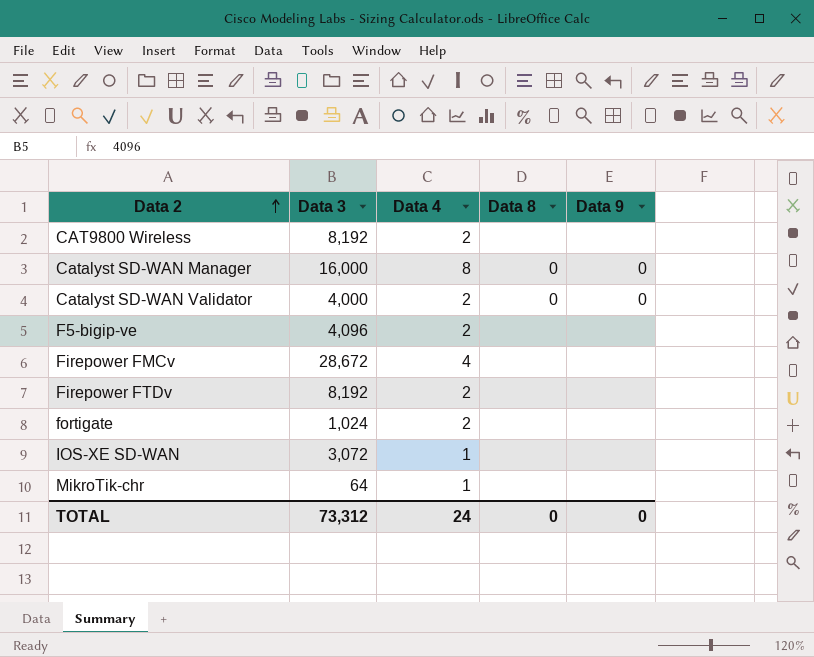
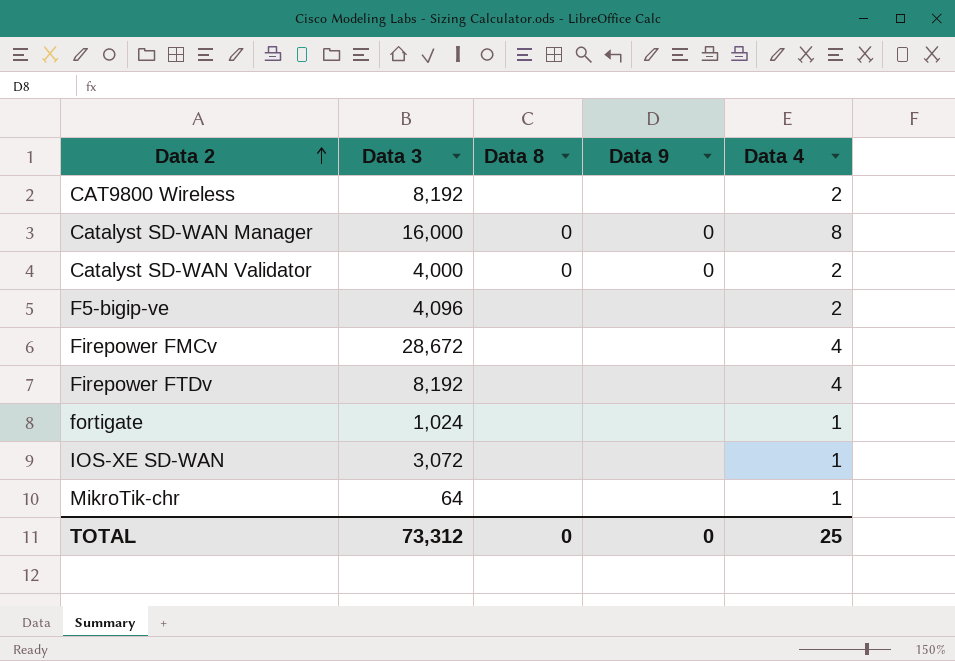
column Data 4 | position: 3 -> 5
Firepower FTDv | Data 4: 2 -> 4
fortigate | Data 4: 2 -> 1
TOTAL | Data 4: 24 -> 25

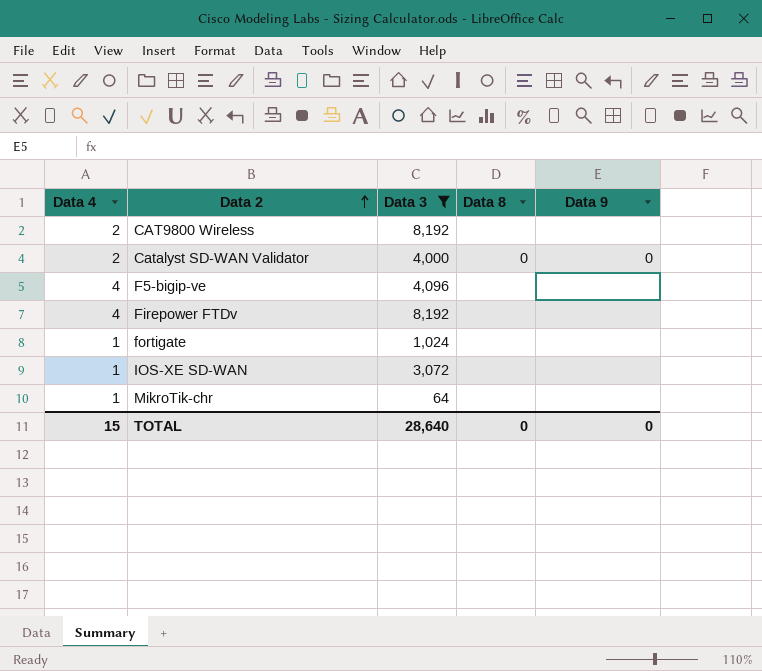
filter: none -> Data 3 <= 8,192
column Data 4 | position: 5 -> 1
F5-bigip-ve | Data 4: 2 -> 4
TOTAL | Data 4: 25 -> 15
TOTAL | Data 3: 73,312 -> 28,640

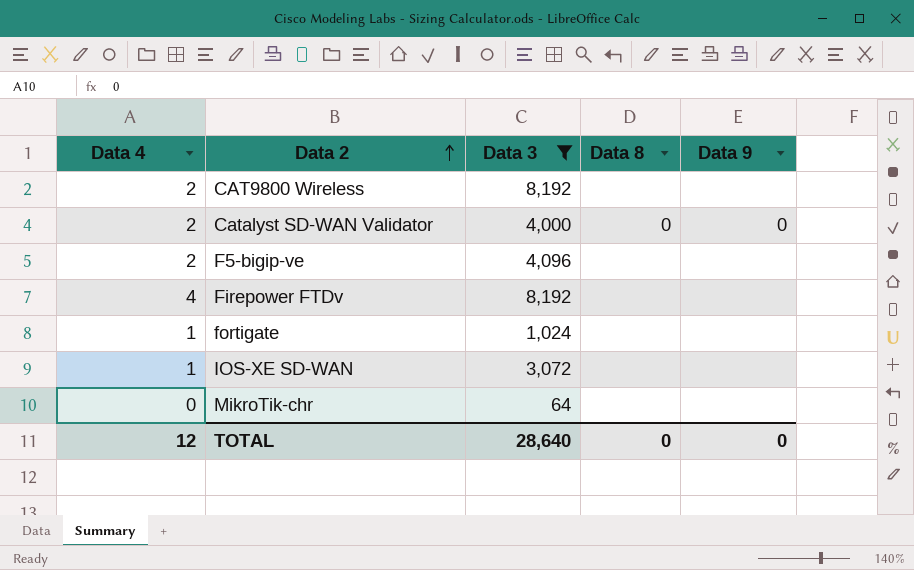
F5-bigip-ve | Data 4: 4 -> 2
MikroTik-chr | Data 4: 1 -> 0
TOTAL | Data 4: 15 -> 12

